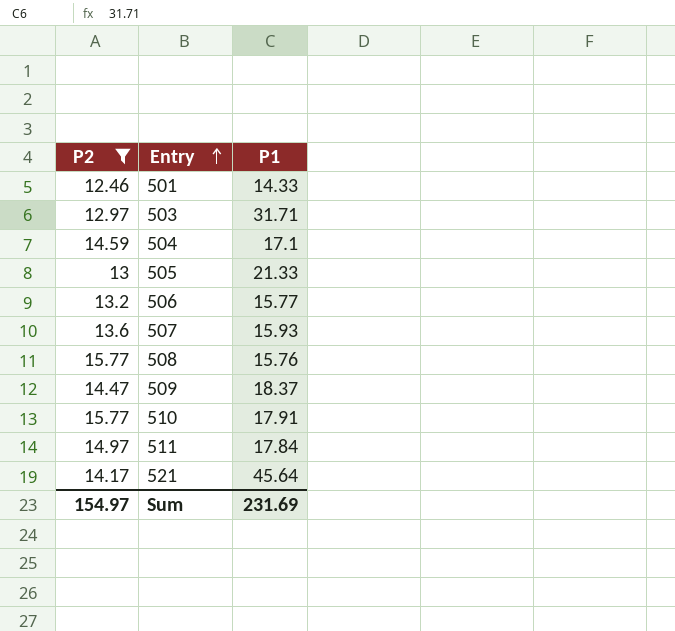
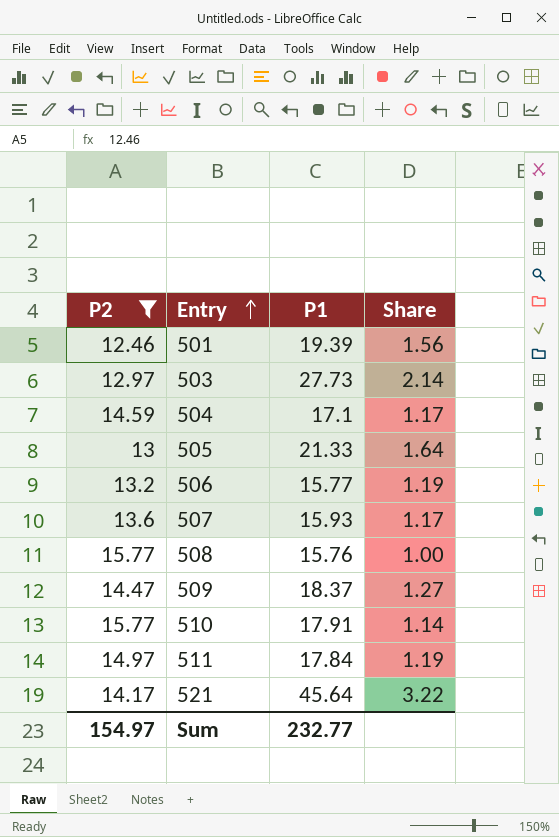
column Share | formula: none -> [P1] / [P2]
501 | P1: 14.33 -> 19.39
503 | P1: 31.71 -> 27.73
Sum | P1: 231.69 -> 232.77

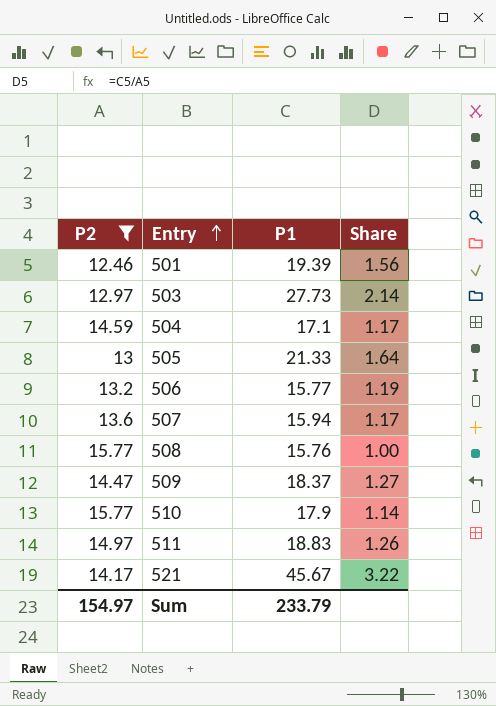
507 | P1: 15.93 -> 15.94
510 | P1: 17.91 -> 17.9
511 | P1: 17.84 -> 18.83
511 | Share: 1.19 -> 1.26
521 | P1: 45.64 -> 45.67
Sum | P1: 232.77 -> 233.79

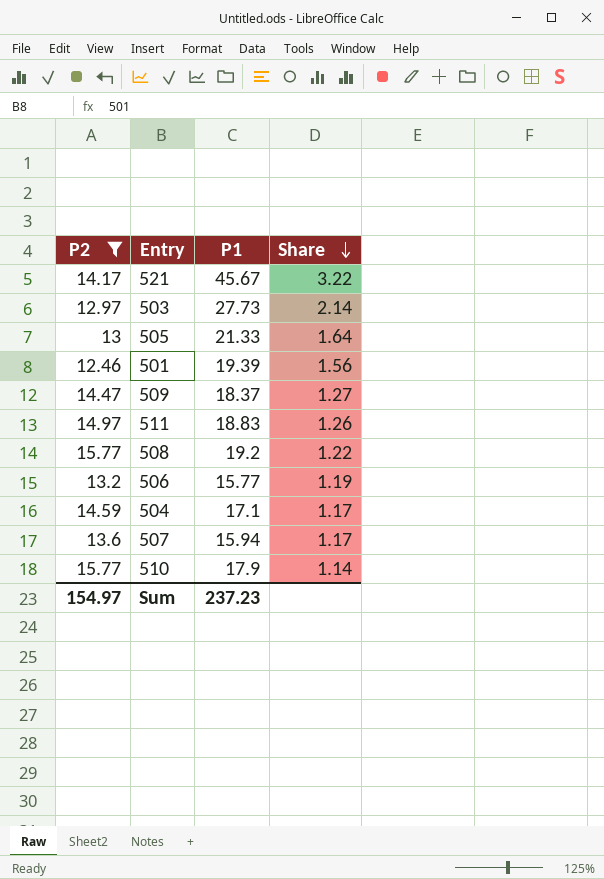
row order: Entry ascending -> Share descending
508 | P1: 15.76 -> 19.2
508 | Share: 1.00 -> 1.22
Sum | P1: 233.79 -> 237.23

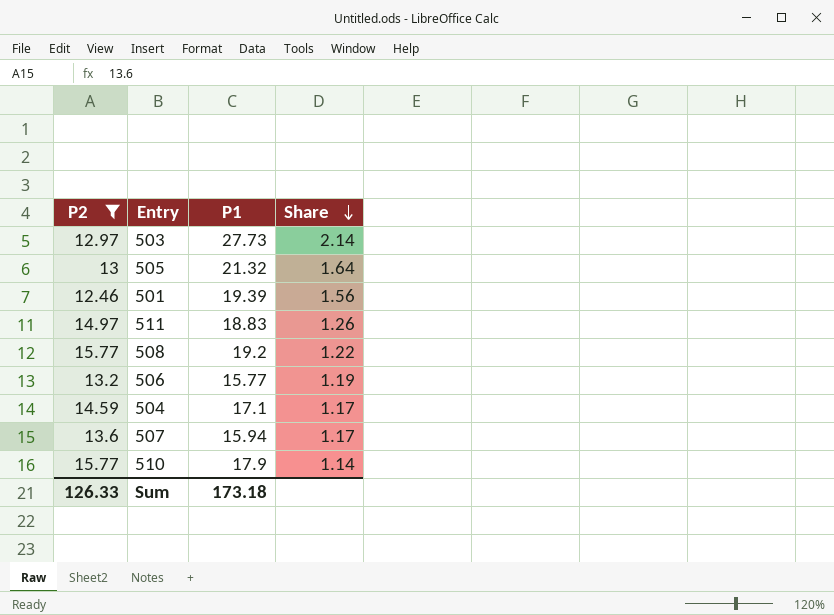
row 521: 14.17 | 45.67 | 3.22 -> none
row 509: 14.47 | 18.37 | 1.27 -> none
505 | P1: 21.33 -> 21.32
Sum | P2: 154.97 -> 126.33
Sum | P1: 237.23 -> 173.18

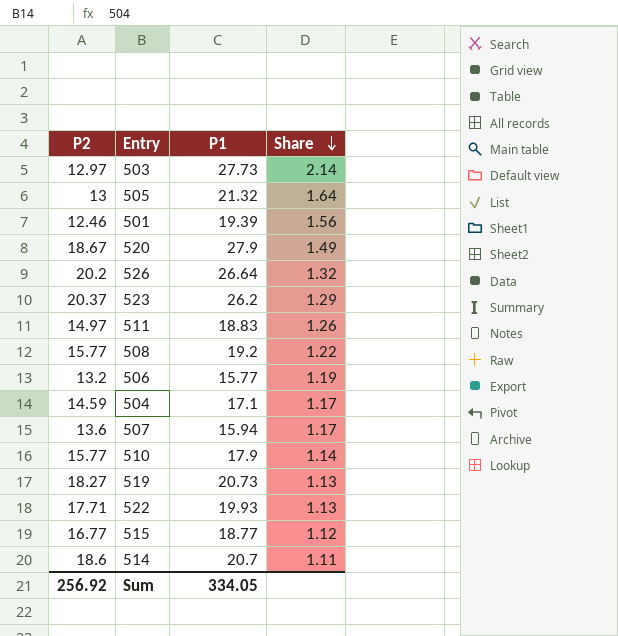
filter: P2 <= 15.77 -> none
Sum | P2: 126.33 -> 256.92
Sum | P1: 173.18 -> 334.05

